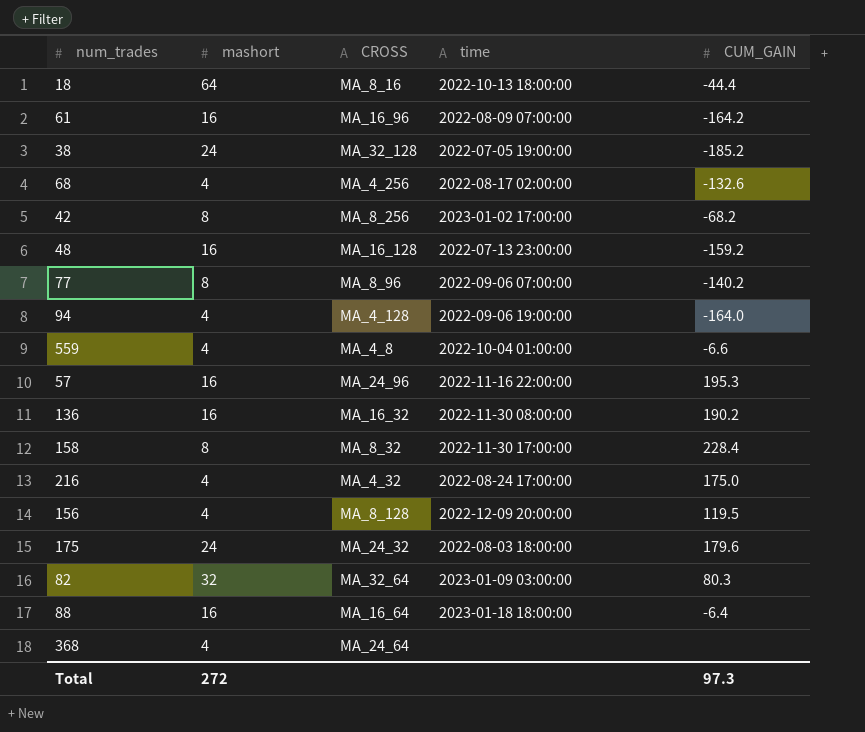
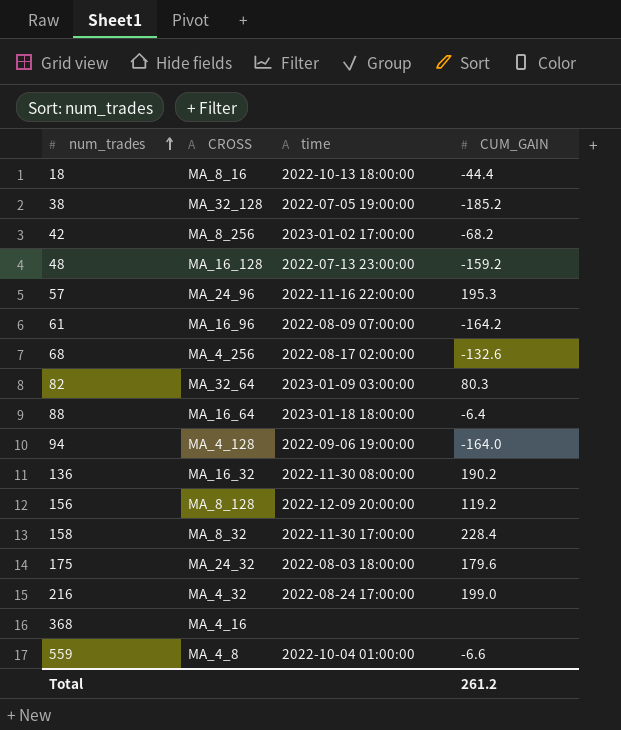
row order: none -> num_trades ascending
column mashort | position: 2 -> none
row 77: 8 | MA_8_96 | 2022-09-06 07:00:00 | -140.2 -> none
156 | CUM_GAIN: 119.5 -> 119.2
216 | CUM_GAIN: 175.0 -> 199.0
368 | CROSS: MA_24_64 -> MA_4_16
Total | CUM_GAIN: 97.3 -> 261.2

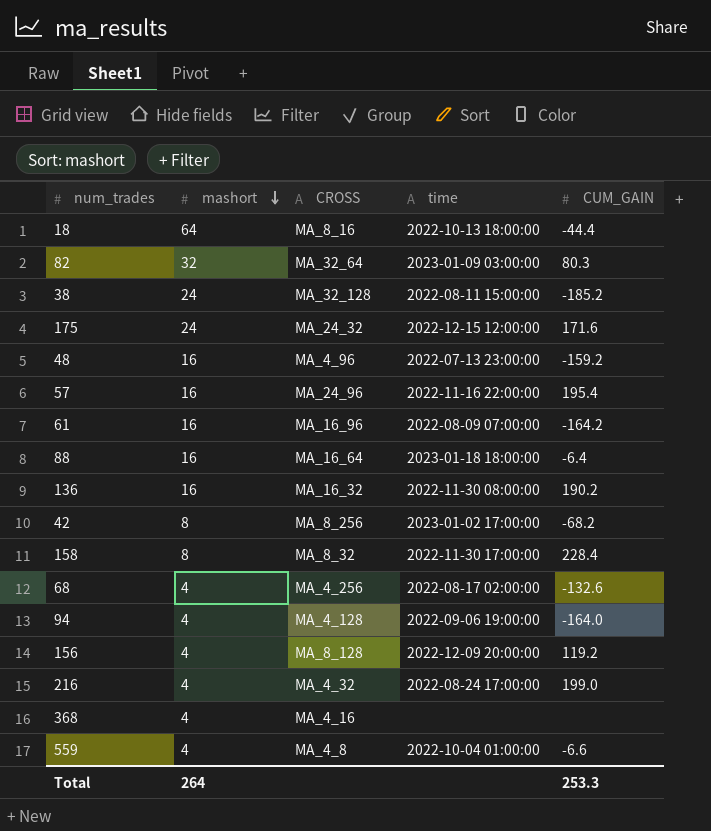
row order: num_trades ascending -> mashort descending
column mashort | position: none -> 2
38 | time: 2022-07-05 19:00:00 -> 2022-08-11 15:00:00
175 | time: 2022-08-03 18:00:00 -> 2022-12-15 12:00:00
175 | CUM_GAIN: 179.6 -> 171.6
48 | CROSS: MA_16_128 -> MA_4_96
57 | CUM_GAIN: 195.3 -> 195.4
Total | CUM_GAIN: 261.2 -> 253.3

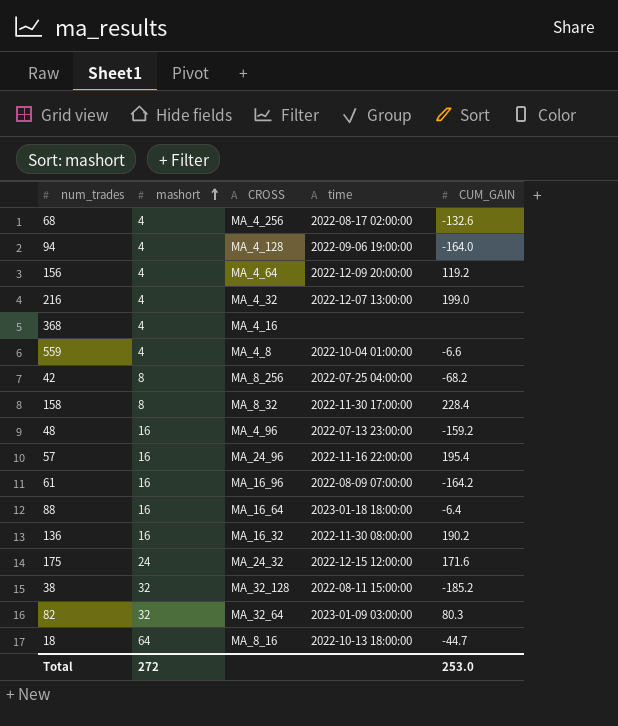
row order: mashort descending -> mashort ascending
156 | CROSS: MA_8_128 -> MA_4_64
216 | time: 2022-08-24 17:00:00 -> 2022-12-07 13:00:00
42 | time: 2023-01-02 17:00:00 -> 2022-07-25 04:00:00
38 | mashort: 24 -> 32
18 | CUM_GAIN: -44.4 -> -44.7
Total | mashort: 264 -> 272
Total | CUM_GAIN: 253.3 -> 253.0

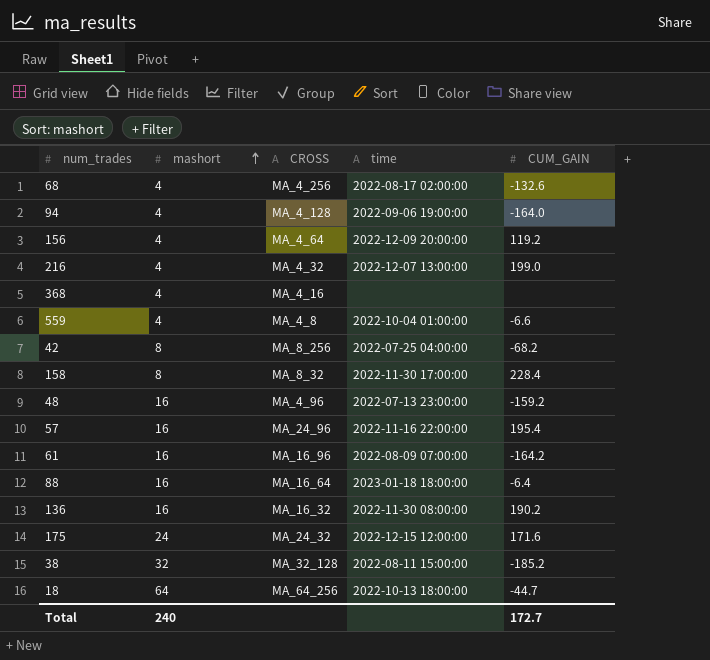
row 82: 32 | MA_32_64 | 2023-01-09 03:00:00 | 80.3 -> none
18 | CROSS: MA_8_16 -> MA_64_256
Total | mashort: 272 -> 240
Total | CUM_GAIN: 253.0 -> 172.7

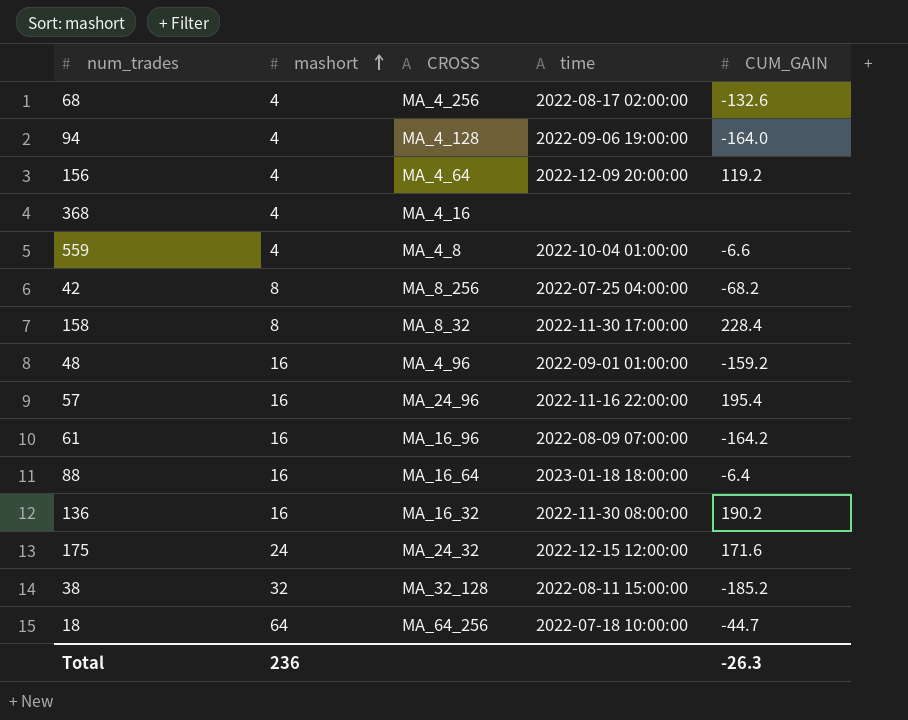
row 216: 4 | MA_4_32 | 2022-12-07 13:00:00 | 199.0 -> none
48 | time: 2022-07-13 23:00:00 -> 2022-09-01 01:00:00
18 | time: 2022-10-13 18:00:00 -> 2022-07-18 10:00:00
Total | mashort: 240 -> 236
Total | CUM_GAIN: 172.7 -> -26.3

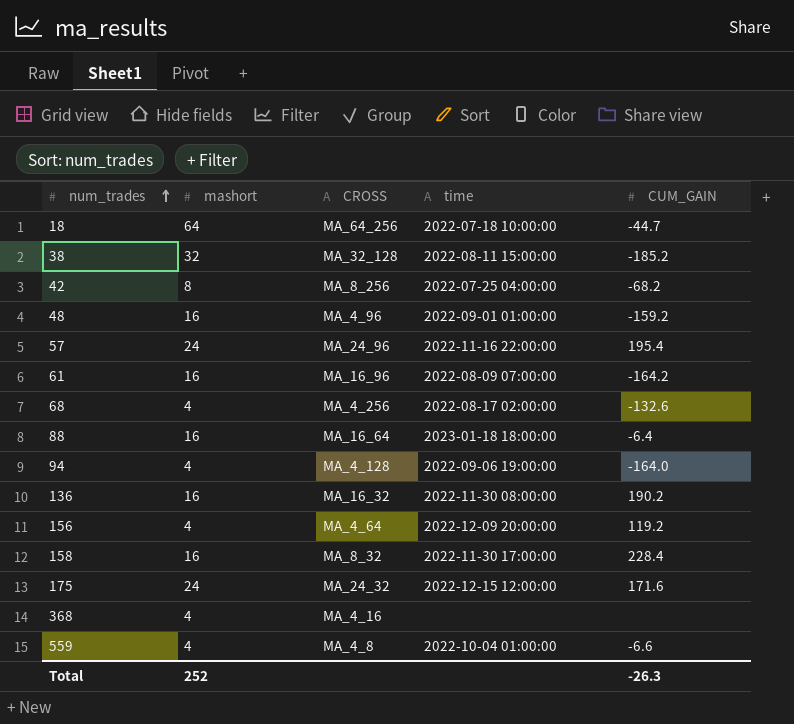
row order: mashort ascending -> num_trades ascending
57 | mashort: 16 -> 24
158 | mashort: 8 -> 16
Total | mashort: 236 -> 252

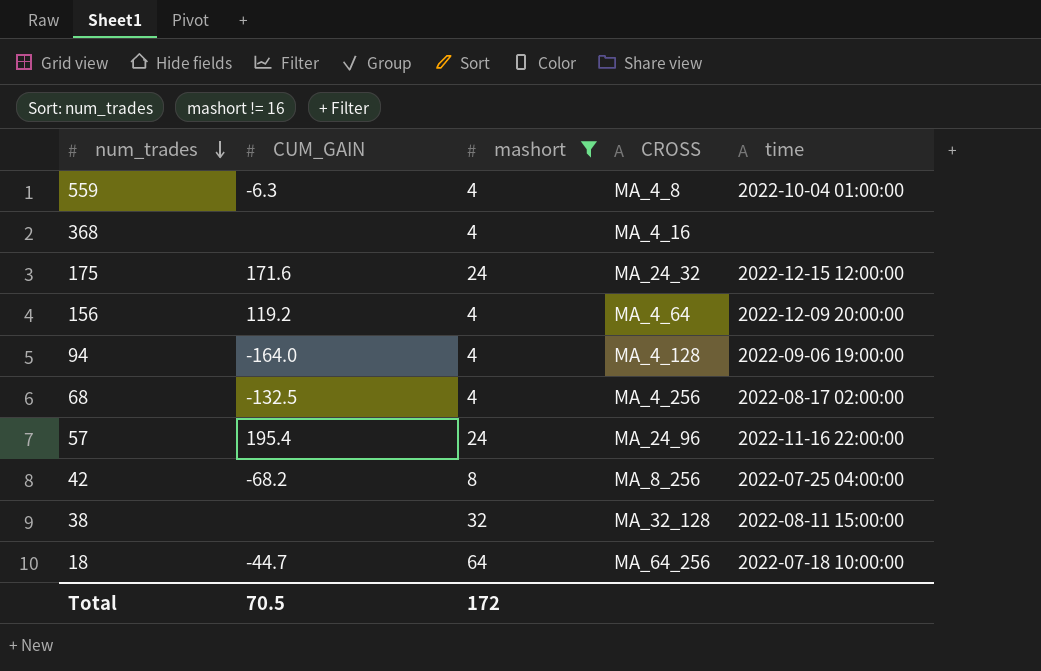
filter: none -> mashort != 16
row order: num_trades ascending -> num_trades descending
column CUM_GAIN | position: 5 -> 2
559 | CUM_GAIN: -6.6 -> -6.3
68 | CUM_GAIN: -132.6 -> -132.5
38 | CUM_GAIN: -185.2 -> none
Total | CUM_GAIN: -26.3 -> 70.5
Total | mashort: 252 -> 172

